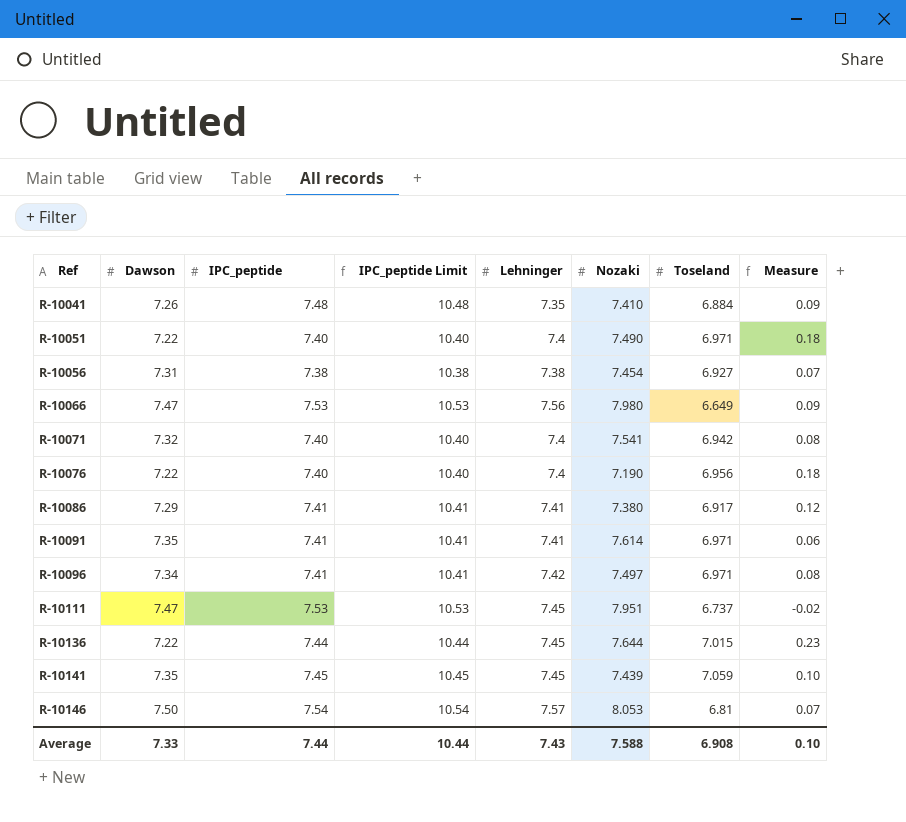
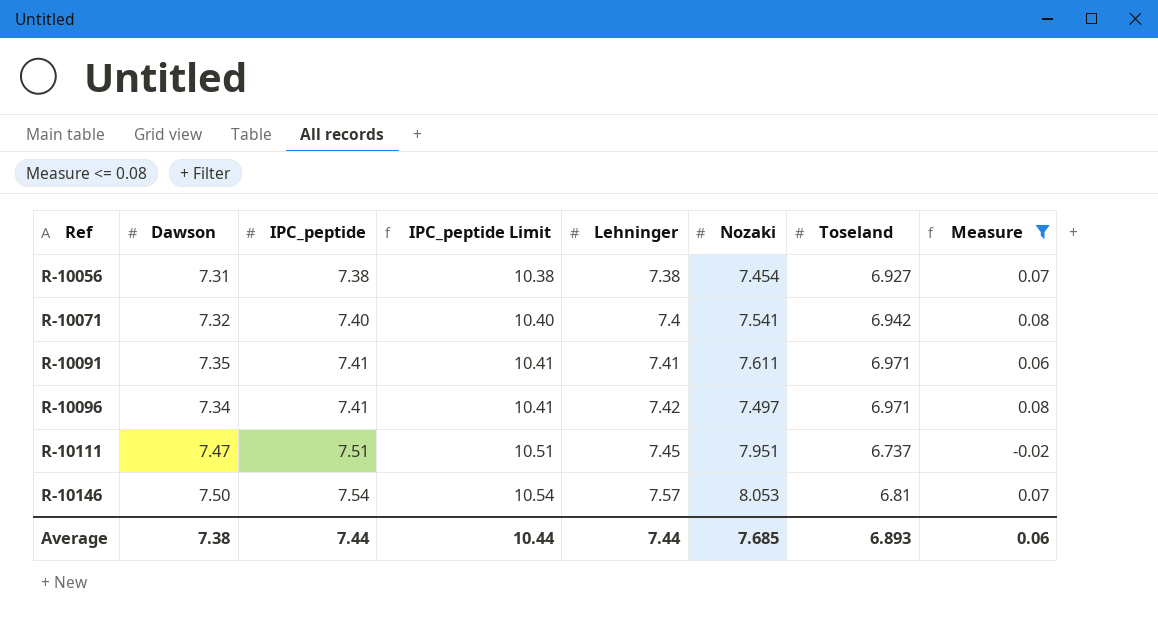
filter: none -> Measure <= 0.08
R-10091 | Nozaki: 7.614 -> 7.611
R-10111 | IPC_peptide: 7.53 -> 7.51
R-10111 | IPC_peptide Limit: 10.53 -> 10.51
Average | Dawson: 7.33 -> 7.38
Average | Lehninger: 7.43 -> 7.44
Average | Nozaki: 7.588 -> 7.685
Average | Toseland: 6.908 -> 6.893
Average | Measure: 0.10 -> 0.06

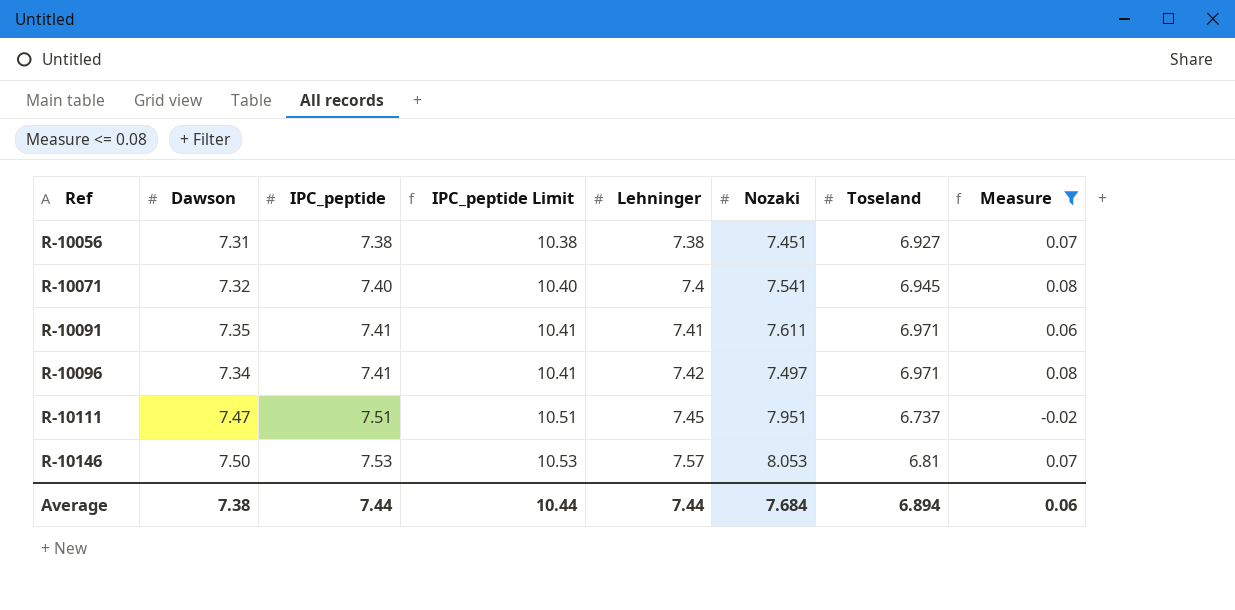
R-10056 | Nozaki: 7.454 -> 7.451
R-10071 | Toseland: 6.942 -> 6.945
R-10146 | IPC_peptide: 7.54 -> 7.53
R-10146 | IPC_peptide Limit: 10.54 -> 10.53
Average | Nozaki: 7.685 -> 7.684
Average | Toseland: 6.893 -> 6.894

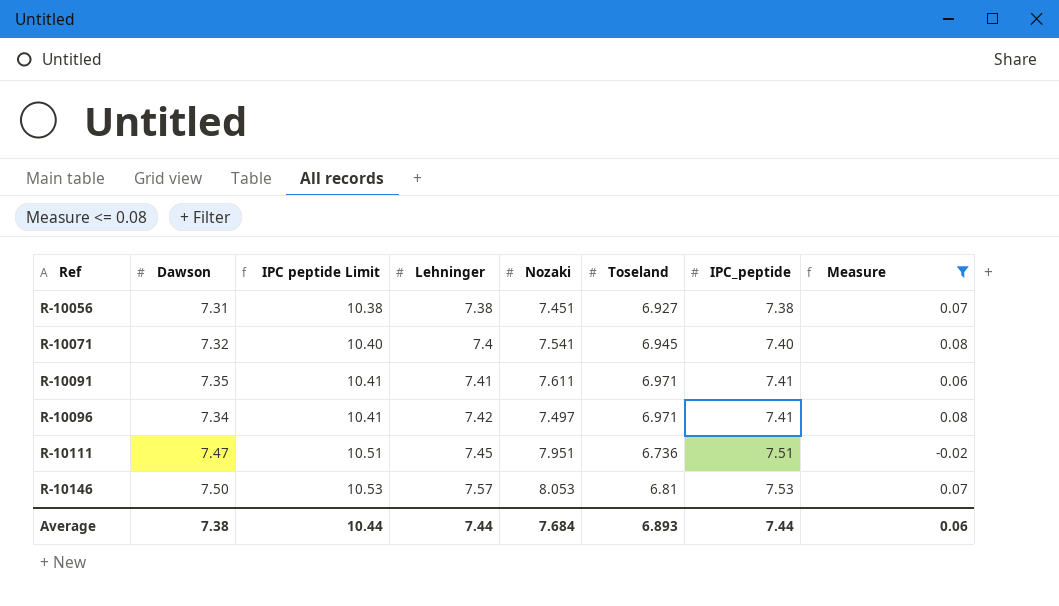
column name: IPC_peptide Limit -> IPC peptide Limit
column IPC_peptide | position: 3 -> 7
R-10111 | Toseland: 6.737 -> 6.736
Average | Toseland: 6.894 -> 6.893

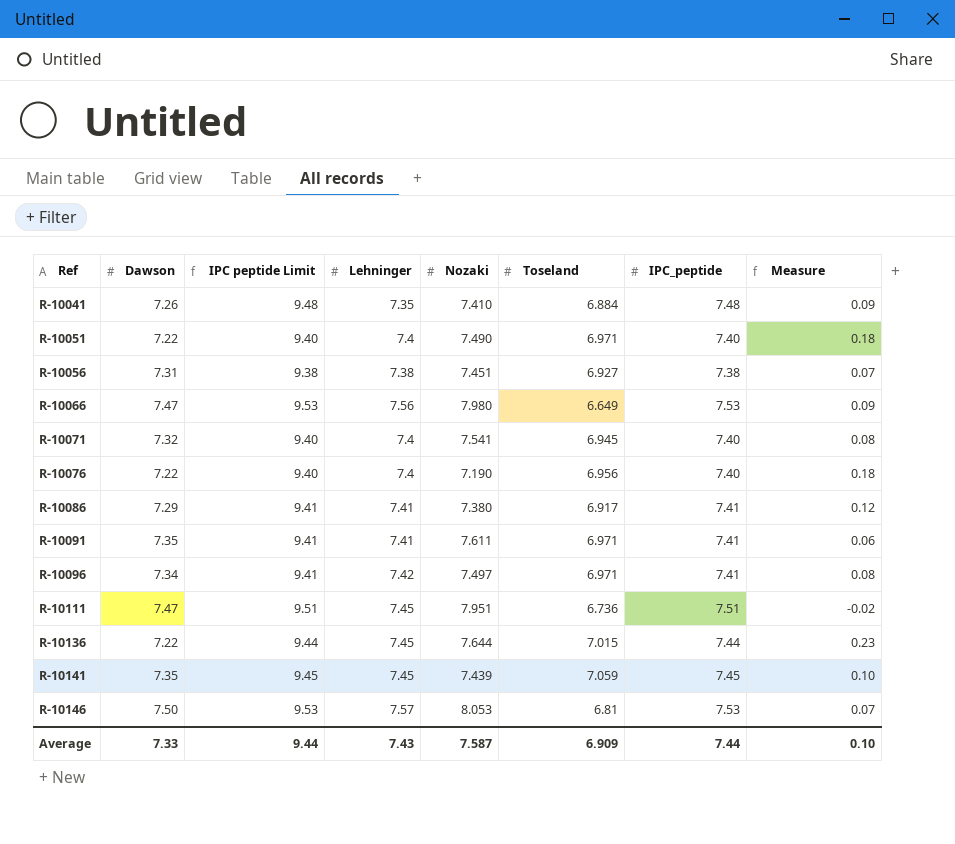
filter: Measure <= 0.08 -> none
column IPC peptide Limit | formula: [IPC_peptide] + 3 -> [IPC_peptide] + 2
Average | Dawson: 7.38 -> 7.33
Average | IPC peptide Limit: 10.44 -> 9.44
Average | Lehninger: 7.44 -> 7.43
Average | Nozaki: 7.684 -> 7.587
Average | Toseland: 6.893 -> 6.909
Average | Measure: 0.06 -> 0.10

